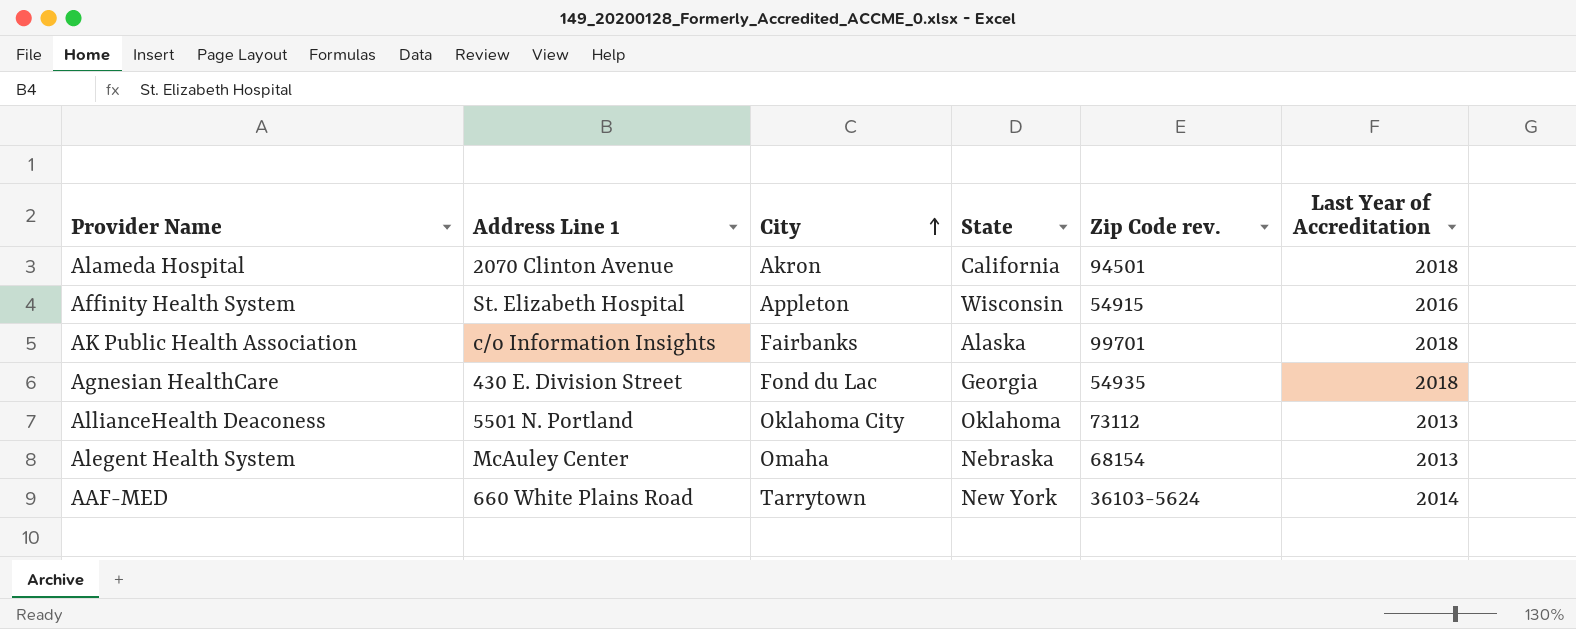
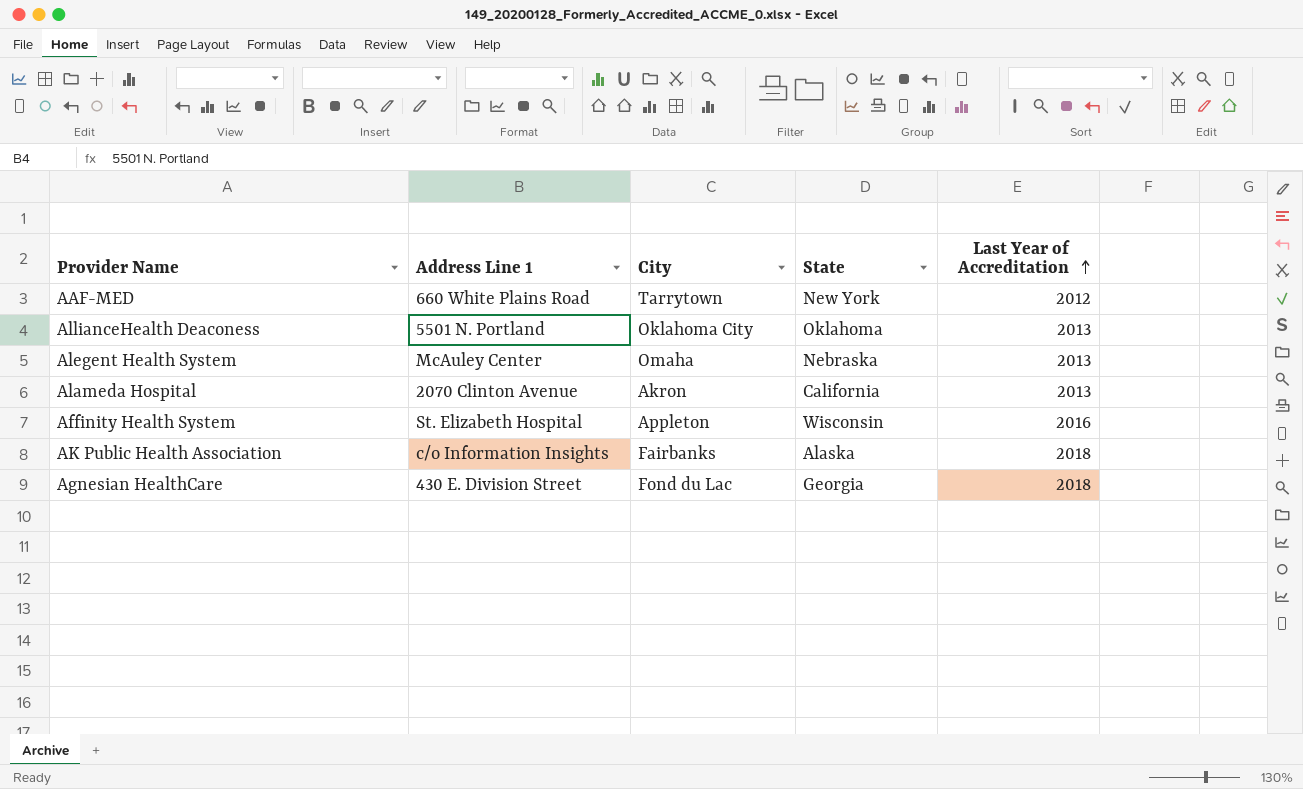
row order: City ascending -> Last Year of Accreditation ascending
column Zip Code rev. | position: 5 -> none
AAF-MED | Last Year of Accreditation: 2014 -> 2012
Alameda Hospital | Last Year of Accreditation: 2018 -> 2013

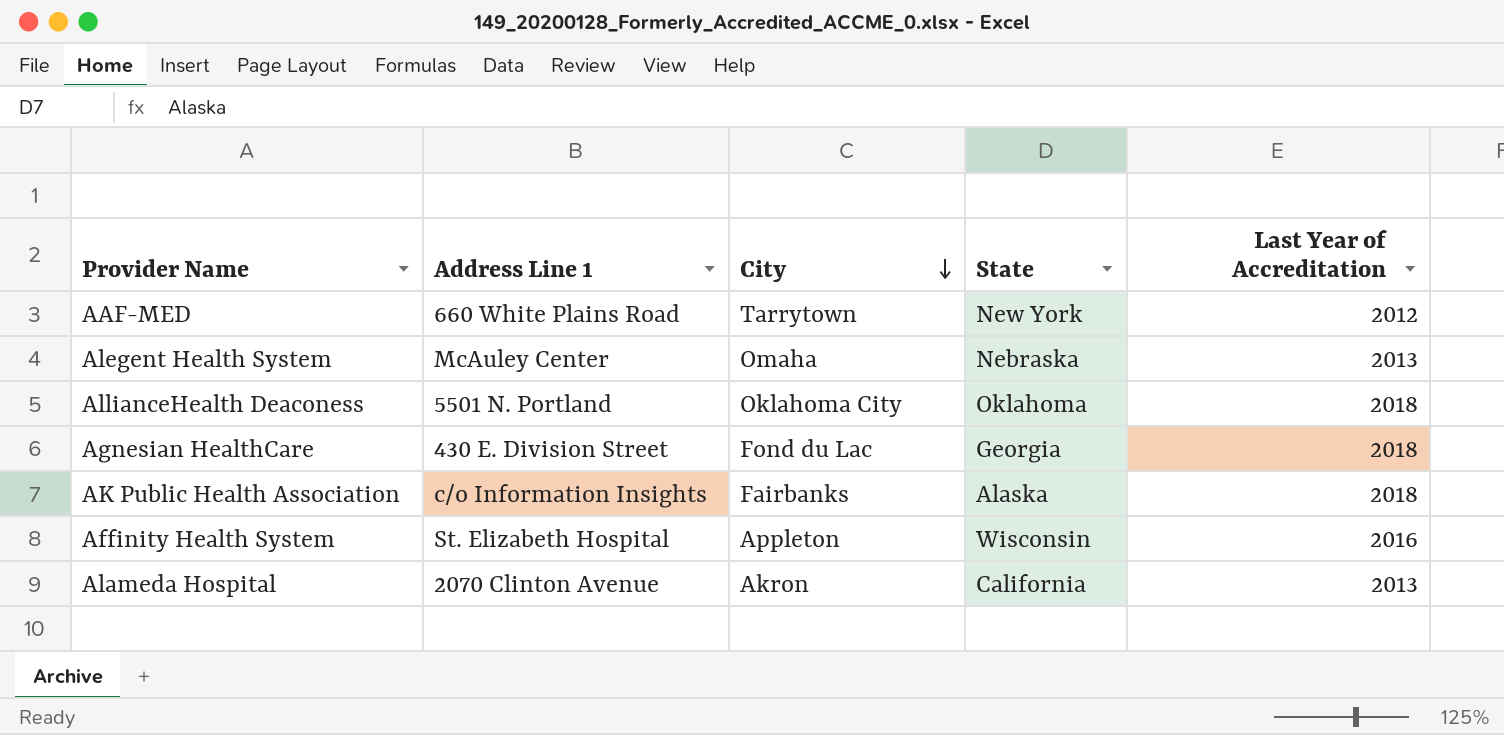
row order: Last Year of Accreditation ascending -> City descending
AllianceHealth Deaconess | Last Year of Accreditation: 2013 -> 2018

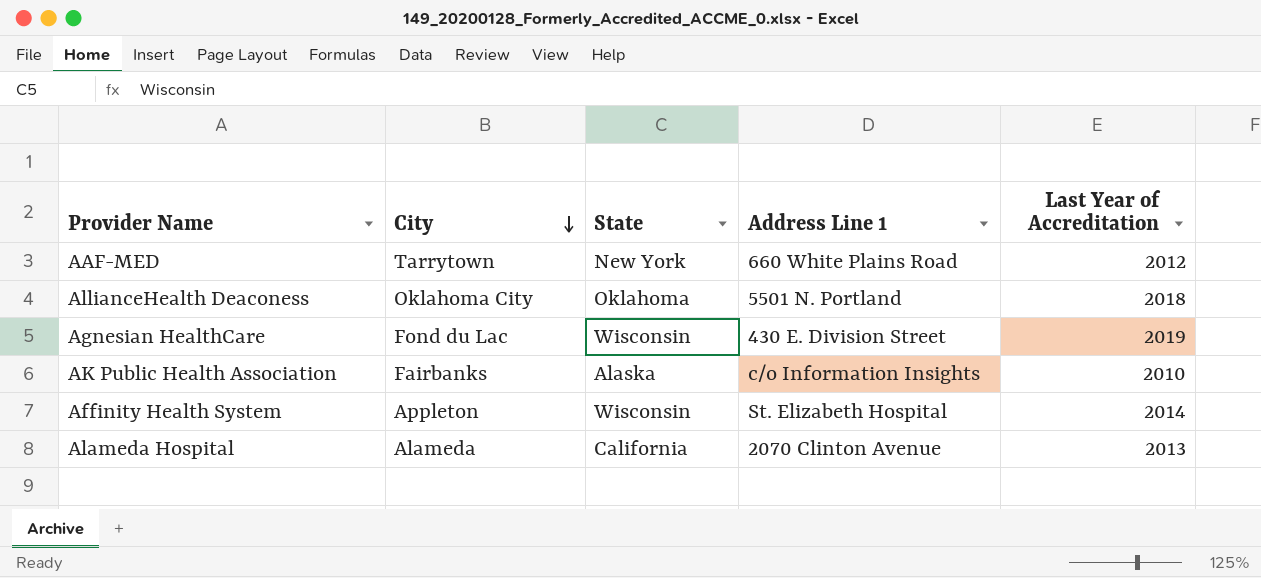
column Address Line 1 | position: 2 -> 4
row Alegent Health System: McAuley Center | Omaha | Nebraska | 2013 -> none
Agnesian HealthCare | State: Georgia -> Wisconsin
Agnesian HealthCare | Last Year of Accreditation: 2018 -> 2019
AK Public Health Association | Last Year of Accreditation: 2018 -> 2010
Affinity Health System | Last Year of Accreditation: 2016 -> 2014
Alameda Hospital | City: Akron -> Alameda

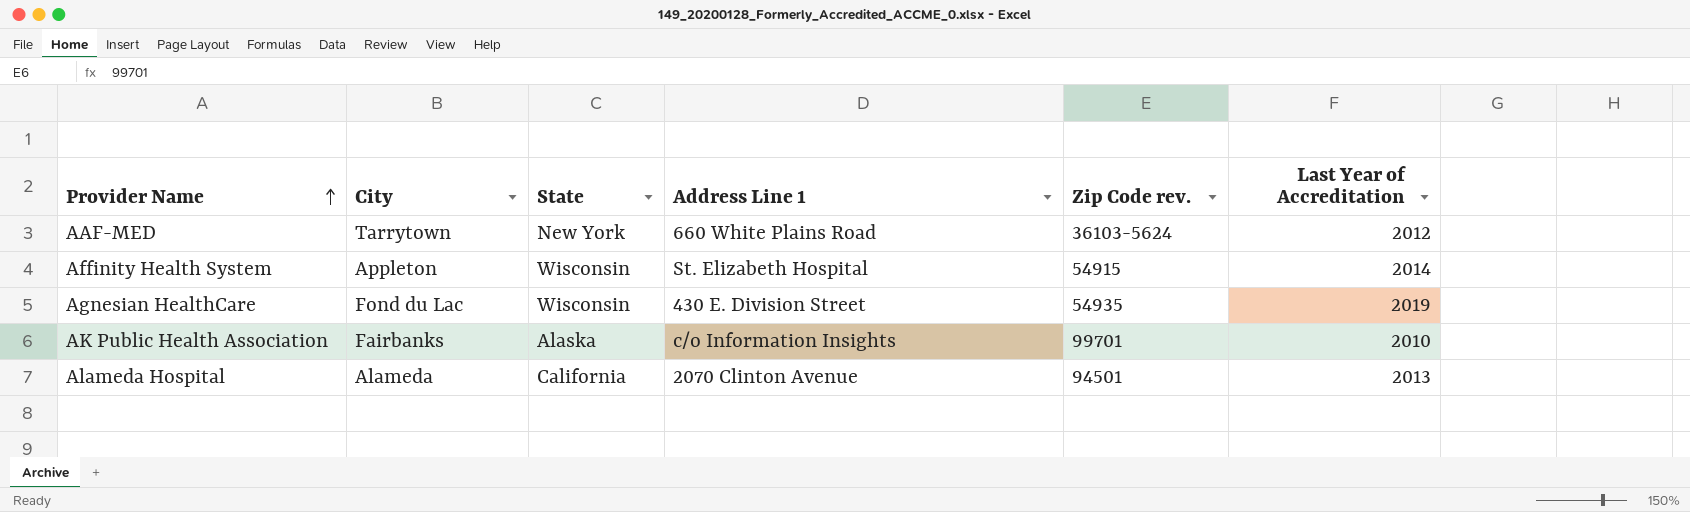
row order: City descending -> Provider Name ascending
column Zip Code rev. | position: none -> 5
row AllianceHealth Deaconess: Oklahoma City | Oklahoma | 5501 N. Portland | 2018 -> none

